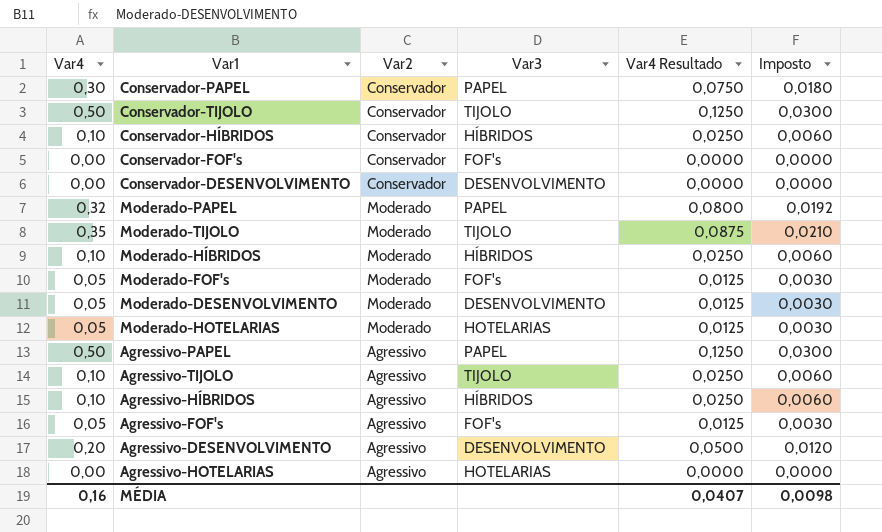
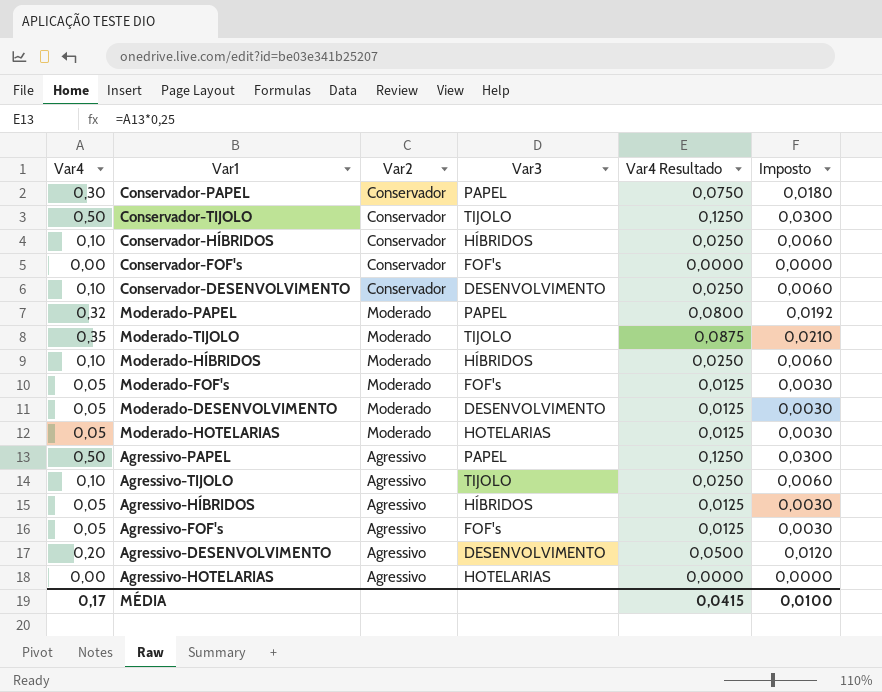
Conservador-DESENVOLVIMENTO | Var4: 0,00 -> 0,10
Conservador-DESENVOLVIMENTO | Var4 Resultado: 0,0000 -> 0,0250
Conservador-DESENVOLVIMENTO | Imposto: 0,0000 -> 0,0060
Agressivo-HÍBRIDOS | Var4: 0,10 -> 0,05
Agressivo-HÍBRIDOS | Var4 Resultado: 0,0250 -> 0,0125
Agressivo-HÍBRIDOS | Imposto: 0,0060 -> 0,0030
MÉDIA | Var4: 0,16 -> 0,17
MÉDIA | Var4 Resultado: 0,0407 -> 0,0415
MÉDIA | Imposto: 0,0098 -> 0,0100

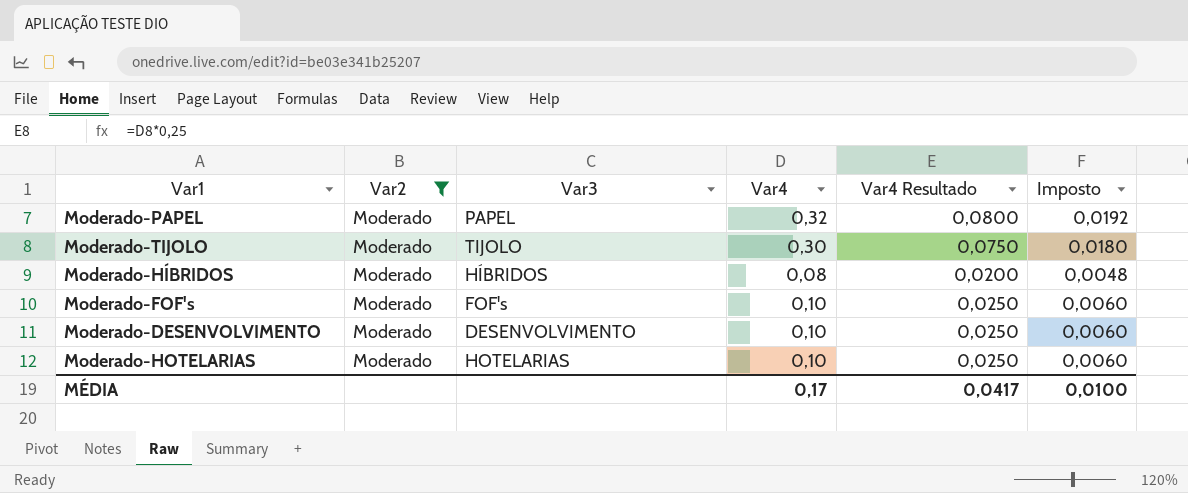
filter: none -> Var2 = Moderado
column Var4 | position: 1 -> 4
Moderado-TIJOLO | Var4: 0,35 -> 0,30
Moderado-TIJOLO | Var4 Resultado: 0,0875 -> 0,0750
Moderado-TIJOLO | Imposto: 0,0210 -> 0,0180
Moderado-HÍBRIDOS | Var4: 0,10 -> 0,08
Moderado-HÍBRIDOS | Var4 Resultado: 0,0250 -> 0,0200
Moderado-HÍBRIDOS | Imposto: 0,0060 -> 0,0048
Moderado-FOF's | Var4: 0,05 -> 0,10
Moderado-FOF's | Var4 Resultado: 0,0125 -> 0,0250
Moderado-FOF's | Imposto: 0,0030 -> 0,0060
Moderado-DESENVOLVIMENTO | Var4: 0,05 -> 0,10
Moderado-DESENVOLVIMENTO | Var4 Resultado: 0,0125 -> 0,0250
Moderado-DESENVOLVIMENTO | Imposto: 0,0030 -> 0,0060
Moderado-HOTELARIAS | Var4: 0,05 -> 0,10
Moderado-HOTELARIAS | Var4 Resultado: 0,0125 -> 0,0250
Moderado-HOTELARIAS | Imposto: 0,0030 -> 0,0060
MÉDIA | Var4 Resultado: 0,0415 -> 0,0417

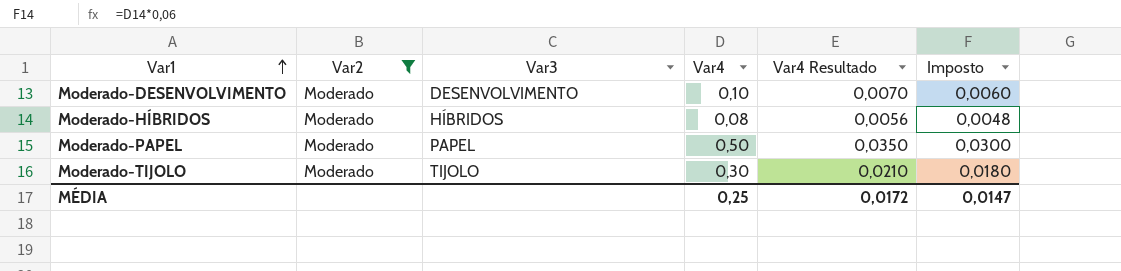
row order: none -> Var1 ascending
column Var4 Resultado | formula: [Var4] * 0,25 -> [Var4] * 0,07
row Moderado-FOF's: Moderado | FOF's | 0,10 | 0,0250 | 0,0060 -> none
row Moderado-HOTELARIAS: Moderado | HOTELARIAS | 0,10 | 0,0250 | 0,0060 -> none
Moderado-PAPEL | Var4: 0,32 -> 0,50
Moderado-PAPEL | Imposto: 0,0192 -> 0,0300
MÉDIA | Var4: 0,17 -> 0,25
MÉDIA | Var4 Resultado: 0,0417 -> 0,0172
MÉDIA | Imposto: 0,0100 -> 0,0147

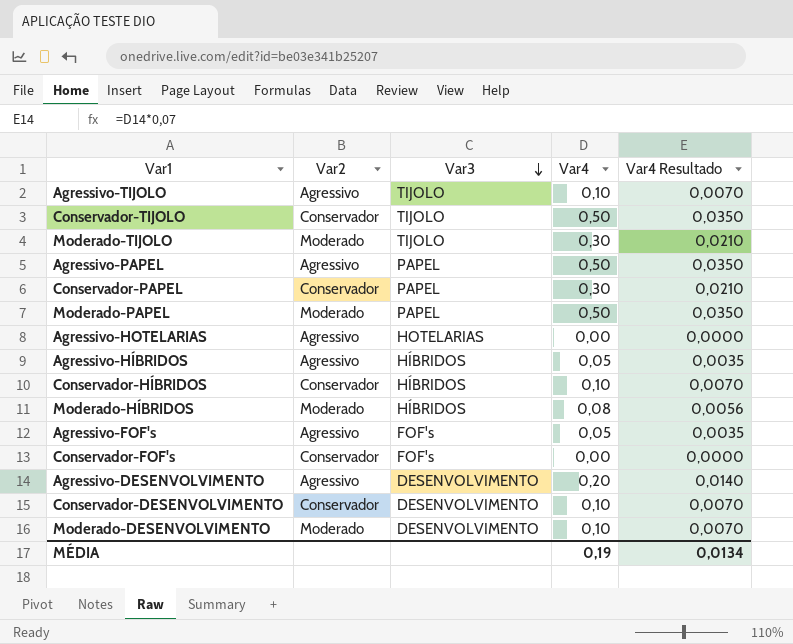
filter: Var2 = Moderado -> none
row order: Var1 ascending -> Var3 descending
column Imposto | formula: [Var4] * 0,06 -> none
MÉDIA | Var4: 0,25 -> 0,19
MÉDIA | Var4 Resultado: 0,0172 -> 0,0134

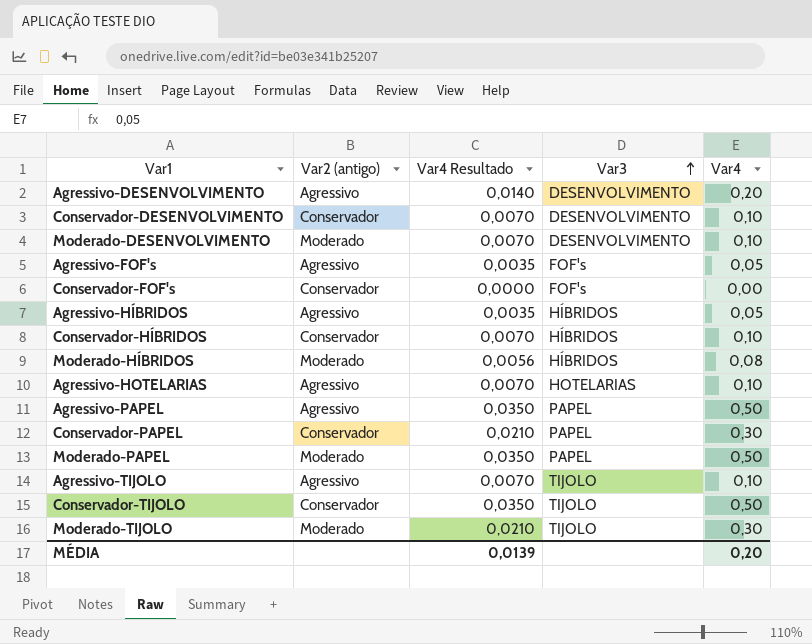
row order: Var3 descending -> Var3 ascending
column name: Var2 -> Var2 (antigo)
column Var4 Resultado | position: 5 -> 3
Agressivo-HOTELARIAS | Var4 Resultado: 0,0000 -> 0,0070
Agressivo-HOTELARIAS | Var4: 0,00 -> 0,10
MÉDIA | Var4 Resultado: 0,0134 -> 0,0139
MÉDIA | Var4: 0,19 -> 0,20

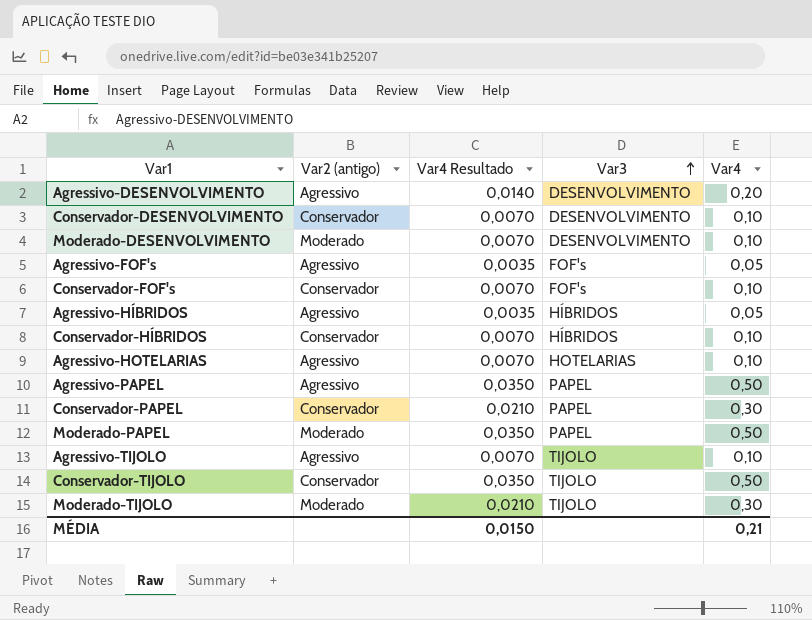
row Moderado-HÍBRIDOS: Moderado | 0,0056 | HÍBRIDOS | 0,08 -> none
Conservador-FOF's | Var4 Resultado: 0,0000 -> 0,0070
Conservador-FOF's | Var4: 0,00 -> 0,10
MÉDIA | Var4 Resultado: 0,0139 -> 0,0150
MÉDIA | Var4: 0,20 -> 0,21

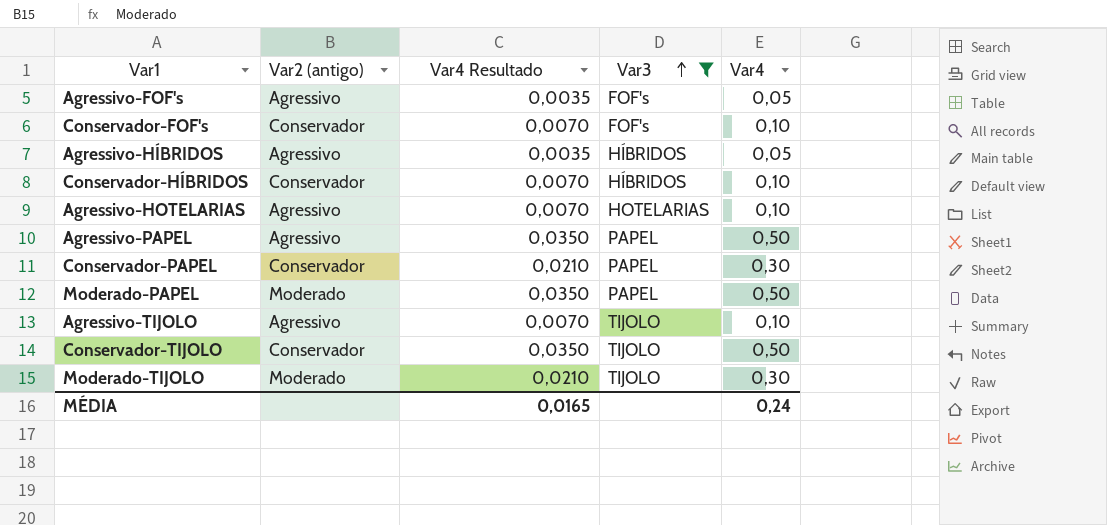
filter: none -> Var3 != DESENVOLVIMENTO
MÉDIA | Var4 Resultado: 0,0150 -> 0,0165
MÉDIA | Var4: 0,21 -> 0,24

